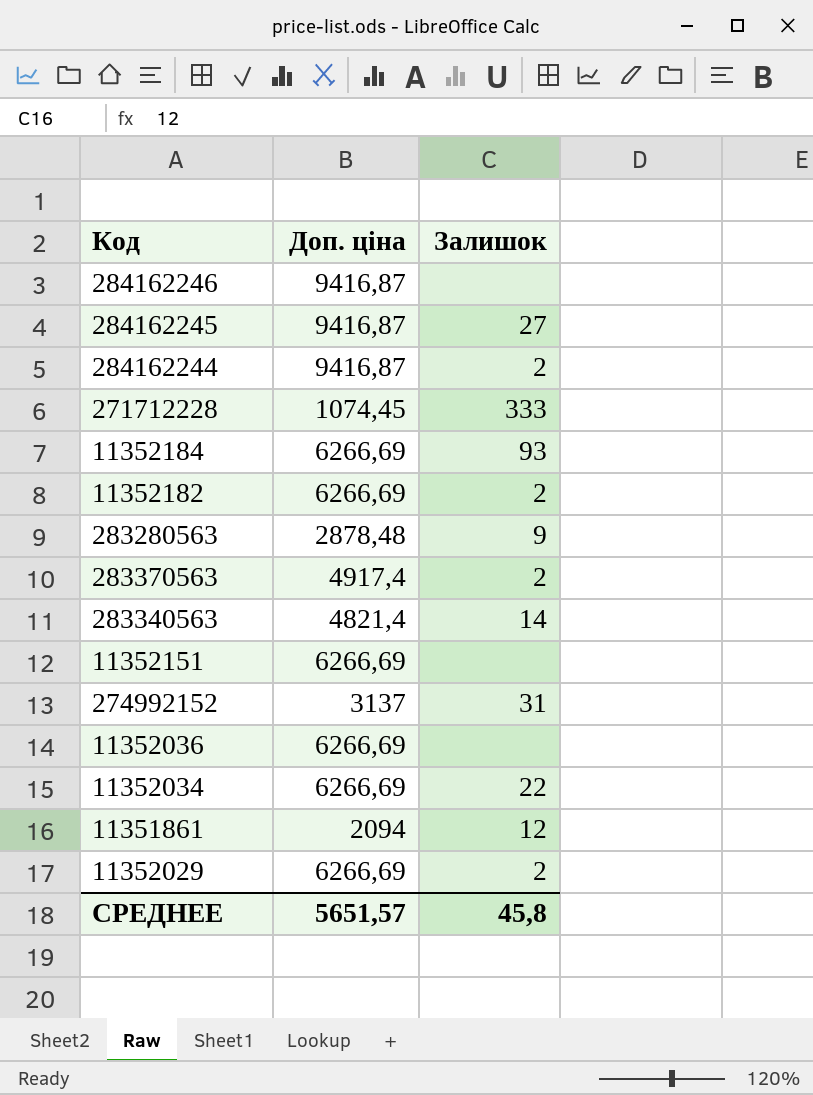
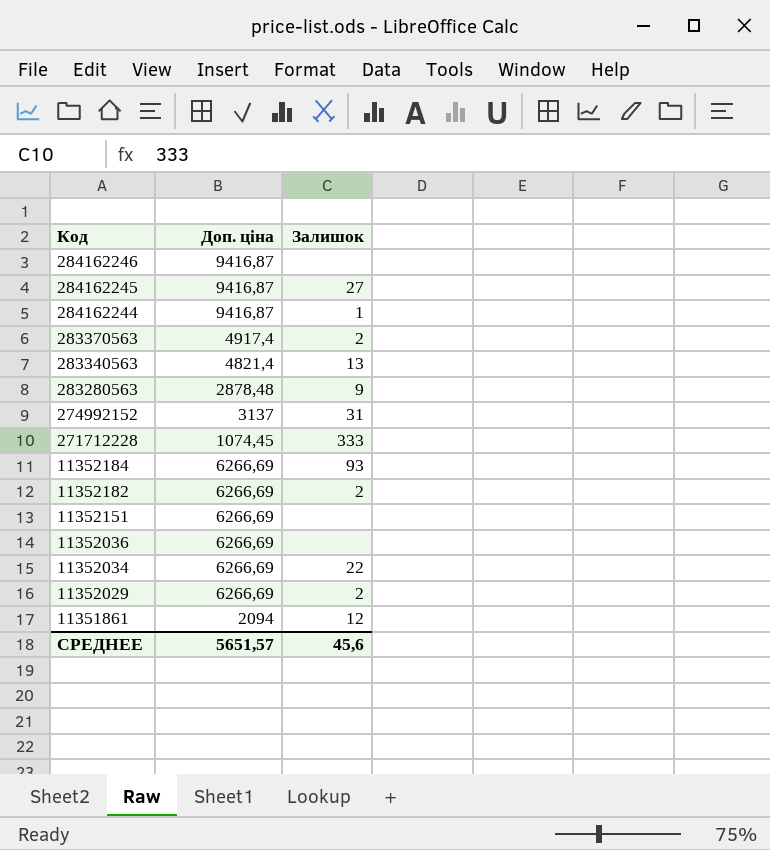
row order: none -> Код descending
284162244 | Залишок: 2 -> 1
283340563 | Залишок: 14 -> 13
СРЕДНЕЕ | Залишок: 45,8 -> 45,6

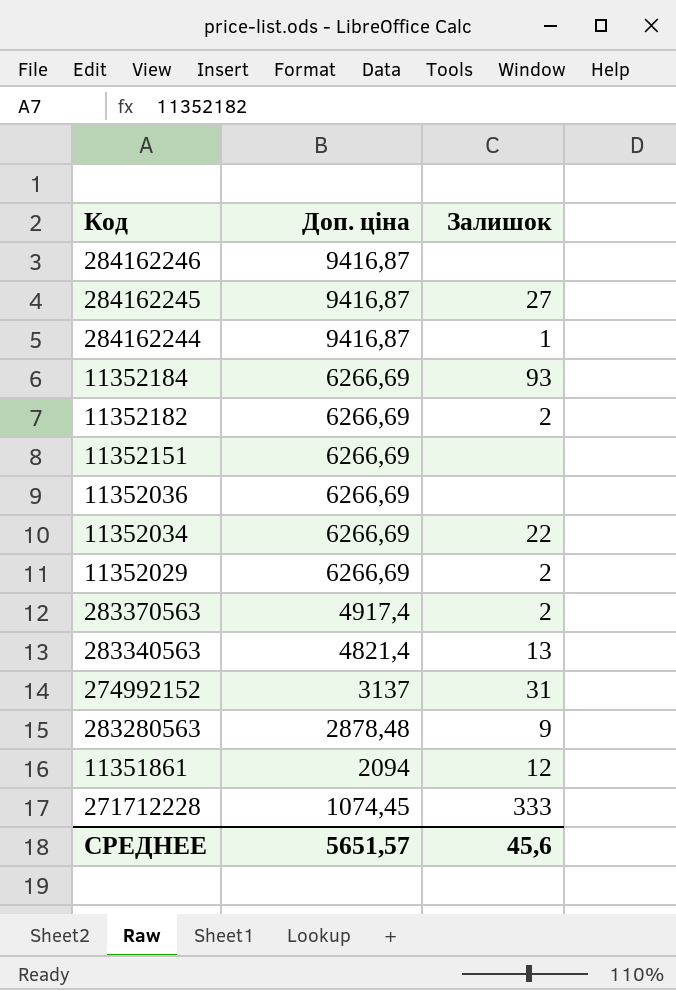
row order: Код descending -> Доп. ціна descending

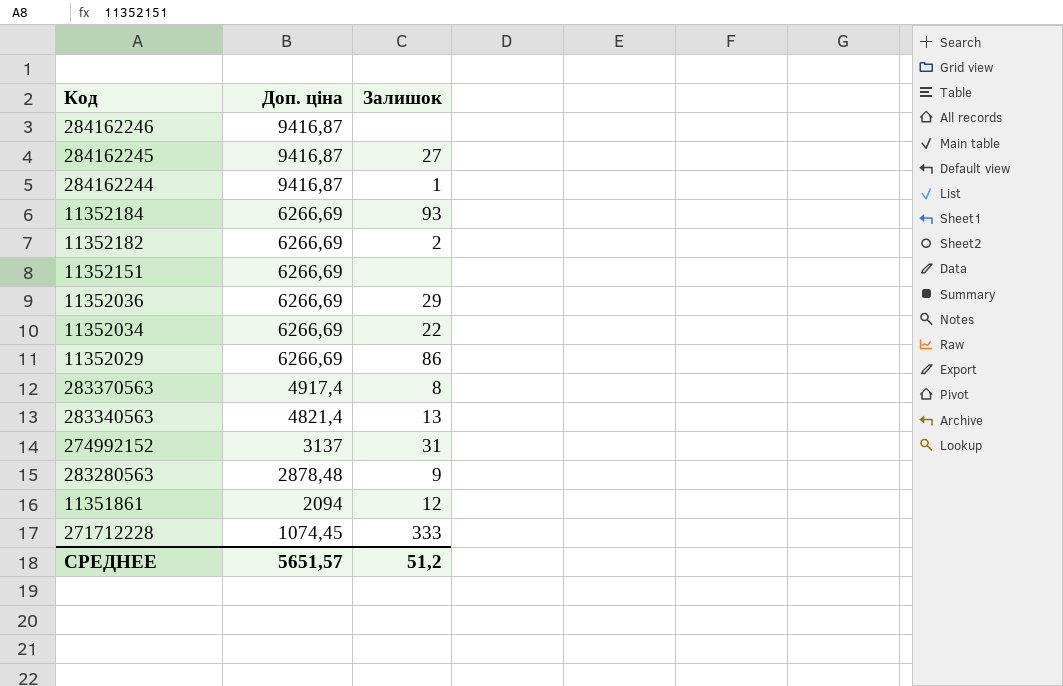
11352036 | Залишок: none -> 29
11352029 | Залишок: 2 -> 86
283370563 | Залишок: 2 -> 8
СРЕДНЕЕ | Залишок: 45,6 -> 51,2

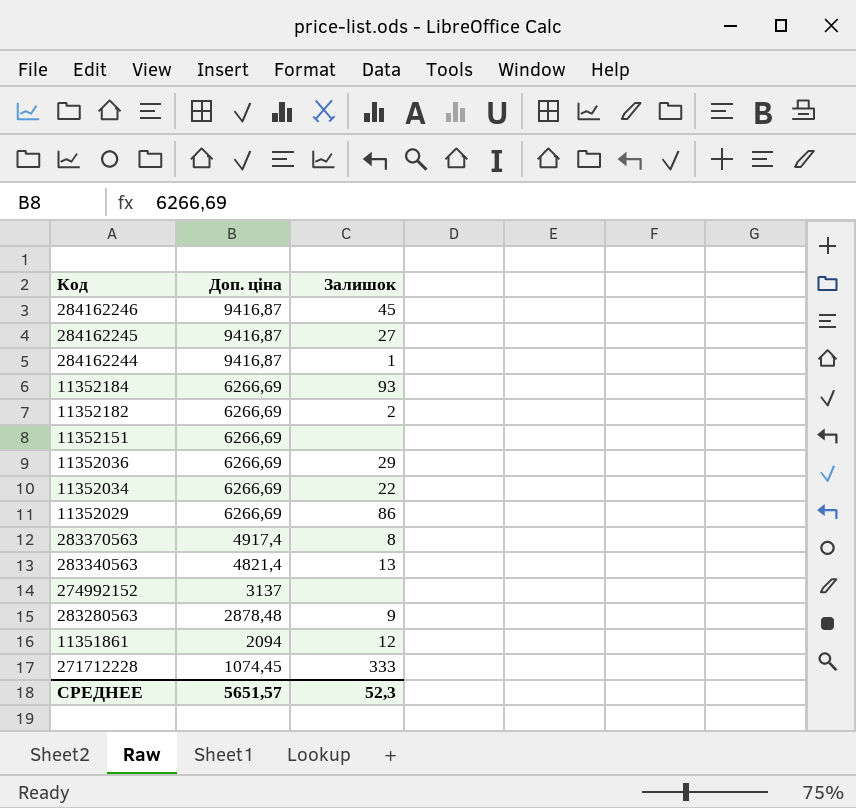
284162246 | Залишок: none -> 45
274992152 | Залишок: 31 -> none
СРЕДНЕЕ | Залишок: 51,2 -> 52,3

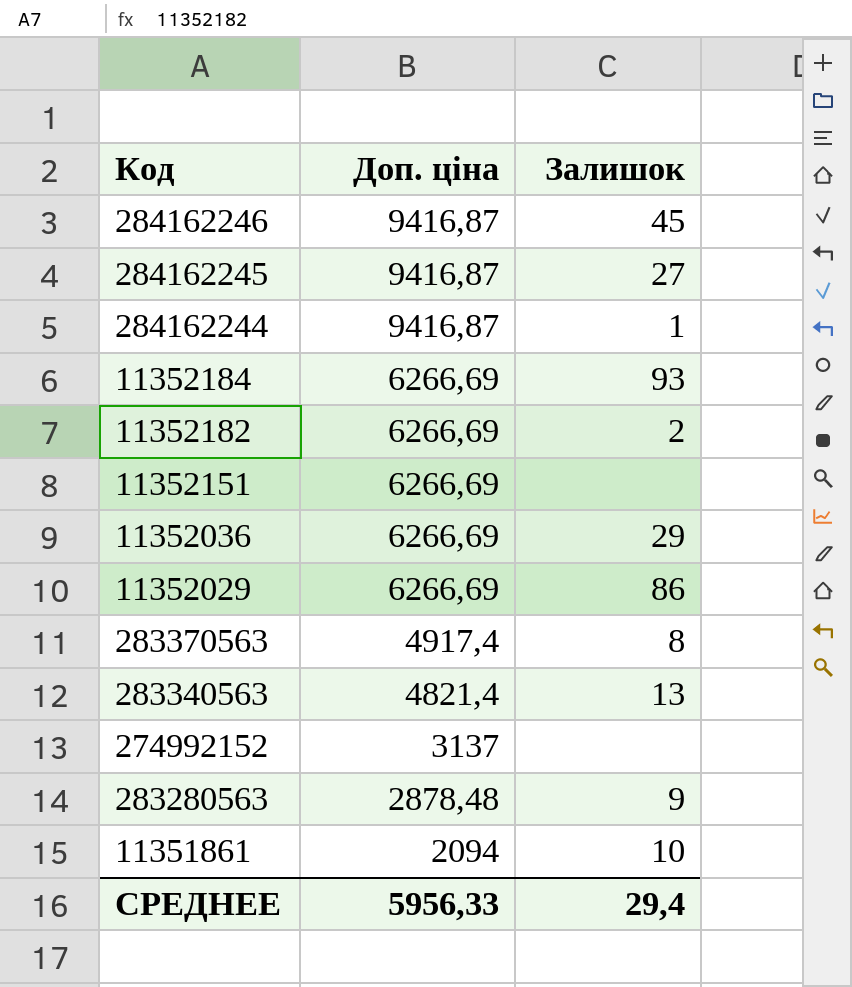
row 11352034: 6266,69 | 22 -> none
row 271712228: 1074,45 | 333 -> none
11351861 | Залишок: 12 -> 10
СРЕДНЕЕ | Доп. ціна: 5651,57 -> 5956,33
СРЕДНЕЕ | Залишок: 52,3 -> 29,4

